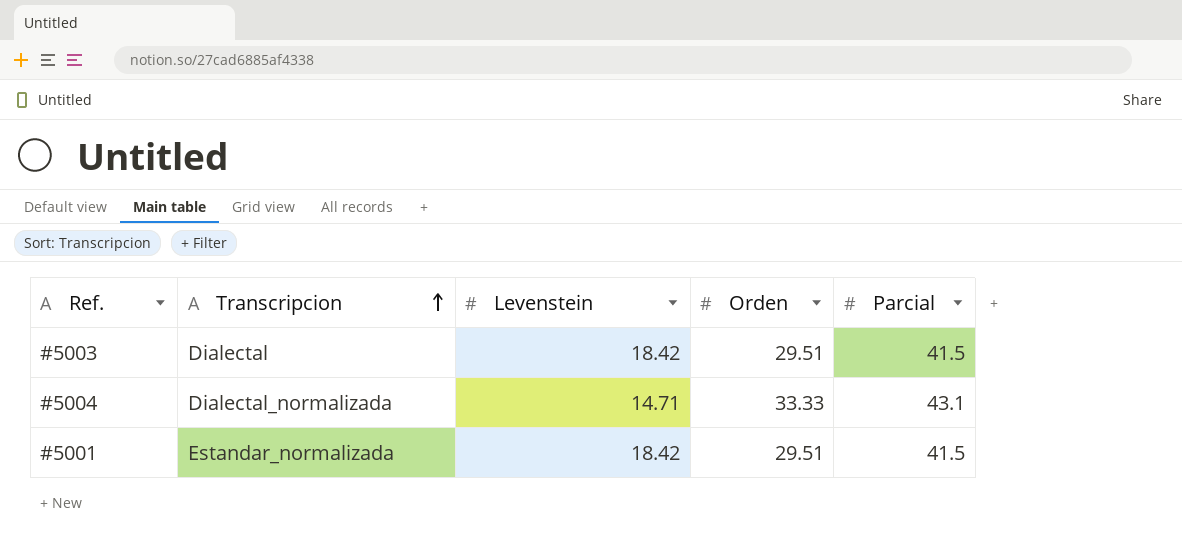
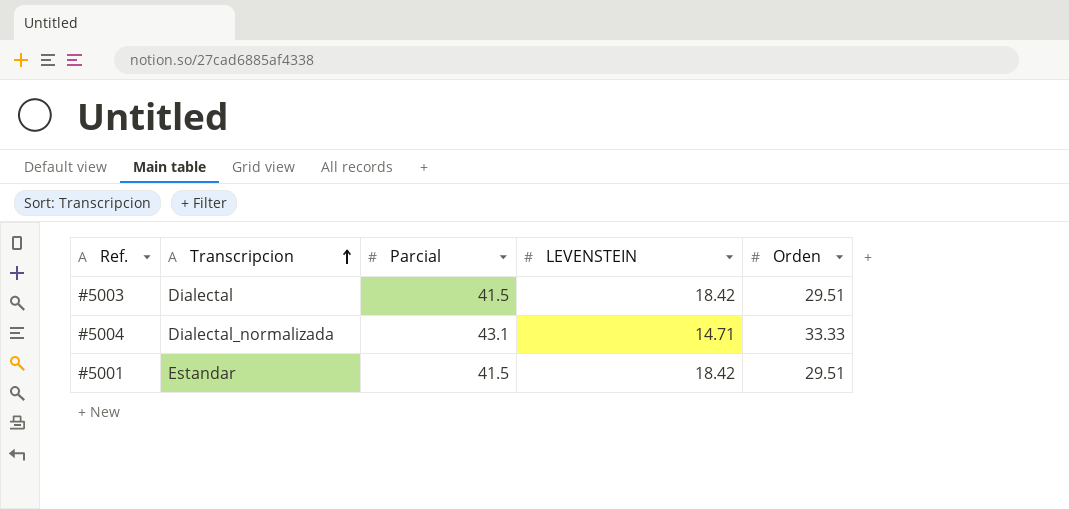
column Parcial | position: 5 -> 3
column name: Levenstein -> LEVENSTEIN
#5001 | Transcripcion: Estandar_normalizada -> Estandar

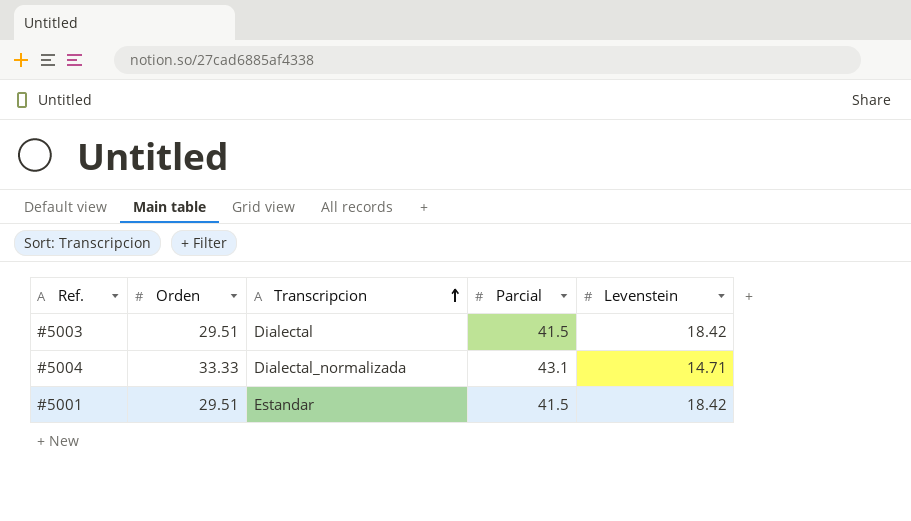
column Orden | position: 5 -> 2
column name: LEVENSTEIN -> Levenstein

